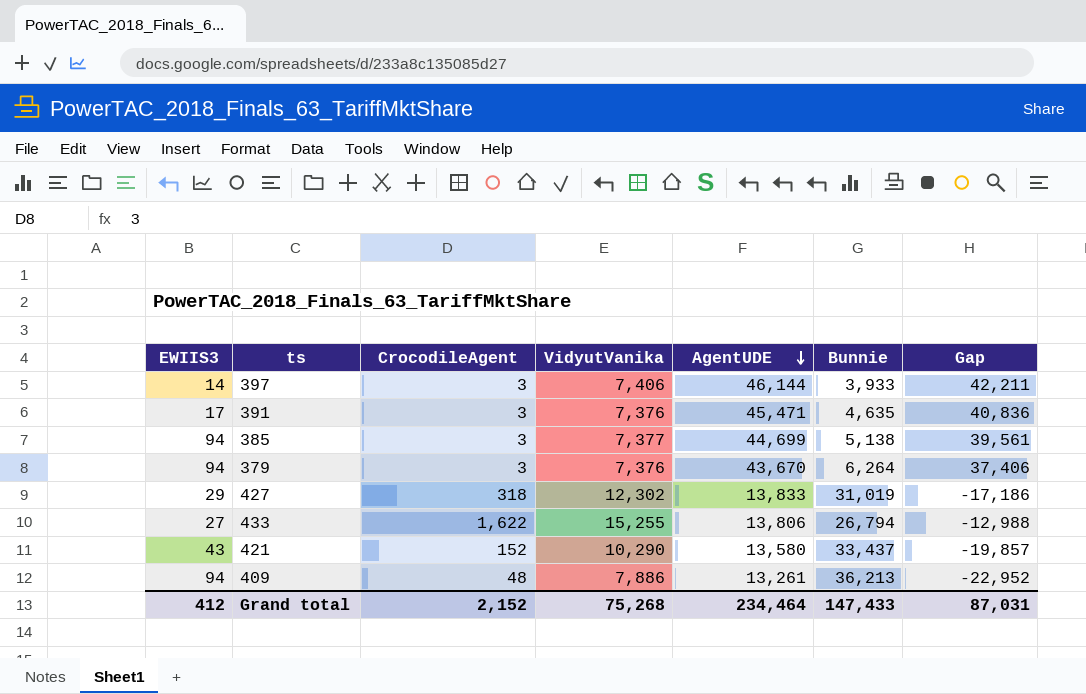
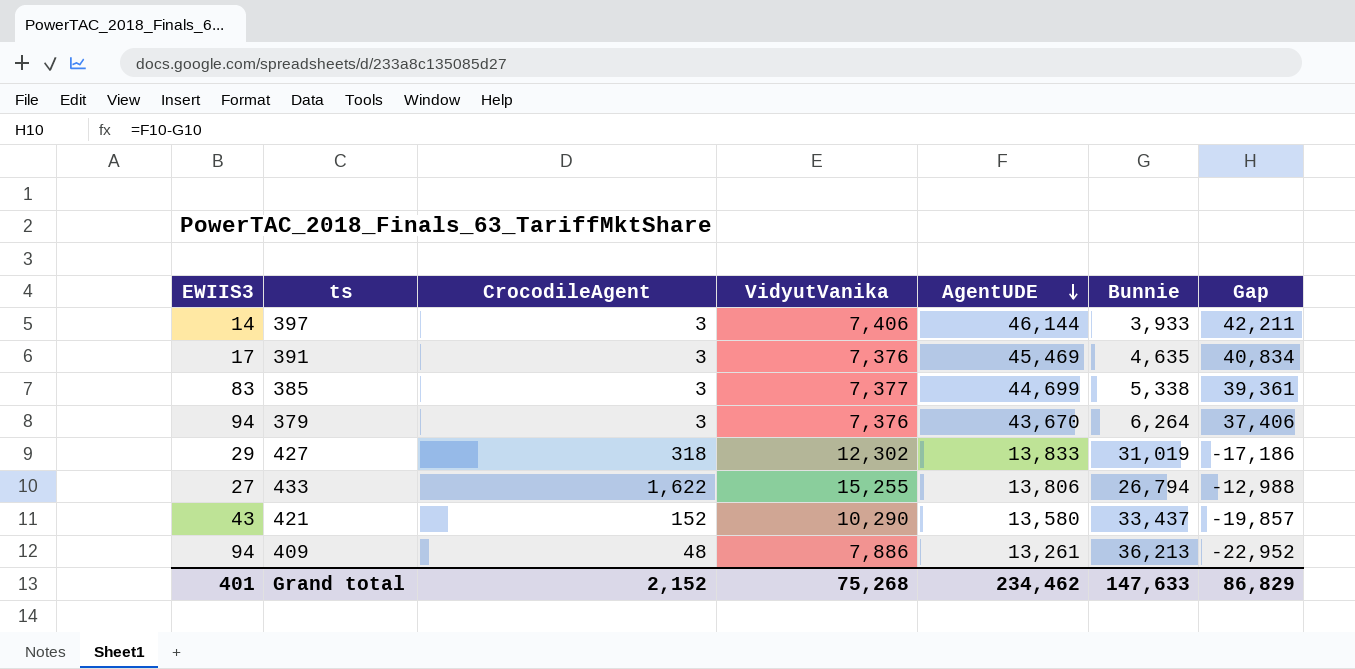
391 | AgentUDE: 45,471 -> 45,469
391 | Gap: 40,836 -> 40,834
385 | EWIIS3: 94 -> 83
385 | Bunnie: 5,138 -> 5,338
385 | Gap: 39,561 -> 39,361
Grand total | EWIIS3: 412 -> 401
Grand total | AgentUDE: 234,464 -> 234,462
Grand total | Bunnie: 147,433 -> 147,633
Grand total | Gap: 87,031 -> 86,829

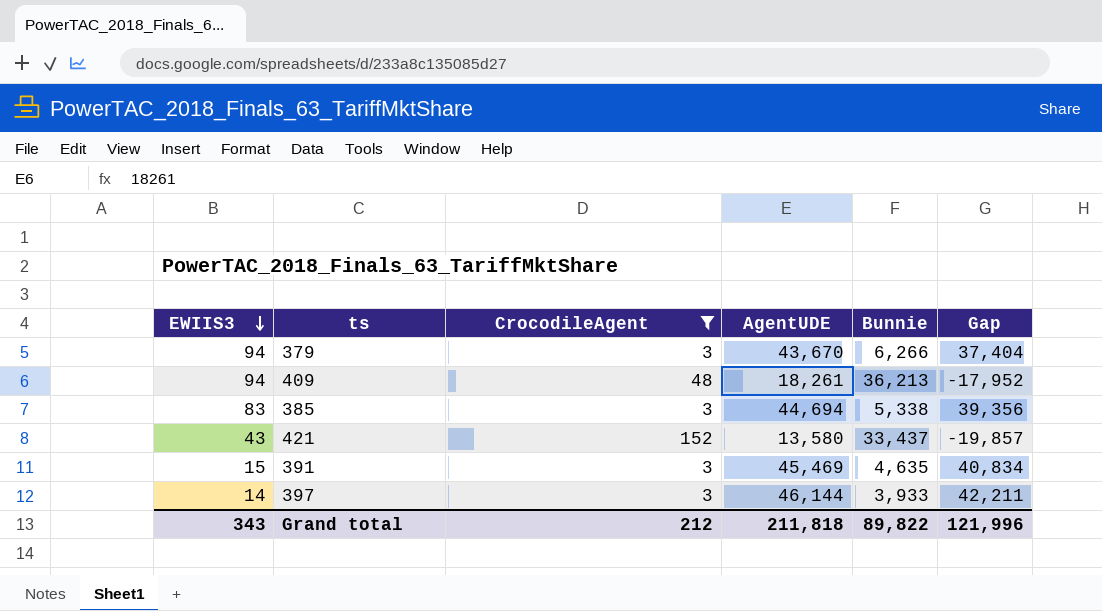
filter: none -> CrocodileAgent <= 152
row order: AgentUDE descending -> EWIIS3 descending
column VidyutVanika | position: 4 -> none
379 | Bunnie: 6,264 -> 6,266
379 | Gap: 37,406 -> 37,404
409 | AgentUDE: 13,261 -> 18,261
409 | Gap: -22,952 -> -17,952
385 | AgentUDE: 44,699 -> 44,694
385 | Gap: 39,361 -> 39,356
391 | EWIIS3: 17 -> 15
Grand total | EWIIS3: 401 -> 343
Grand total | CrocodileAgent: 2,152 -> 212
Grand total | AgentUDE: 234,462 -> 211,818
Grand total | Bunnie: 147,633 -> 89,822
Grand total | Gap: 86,829 -> 121,996

